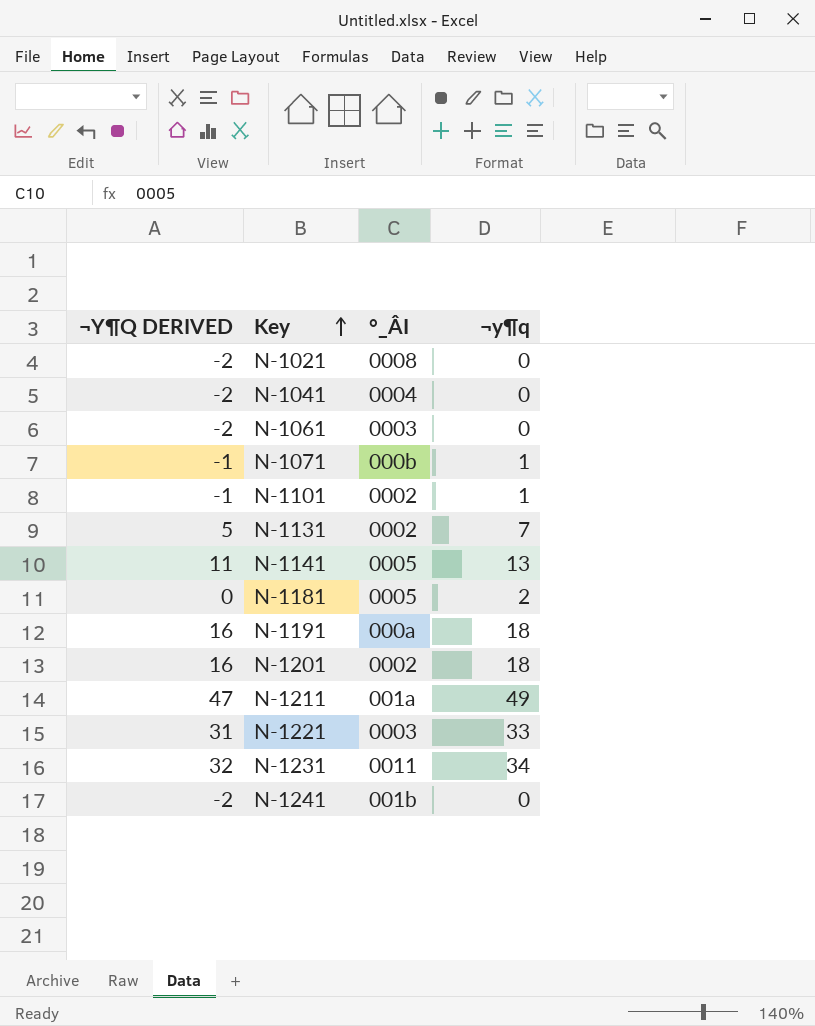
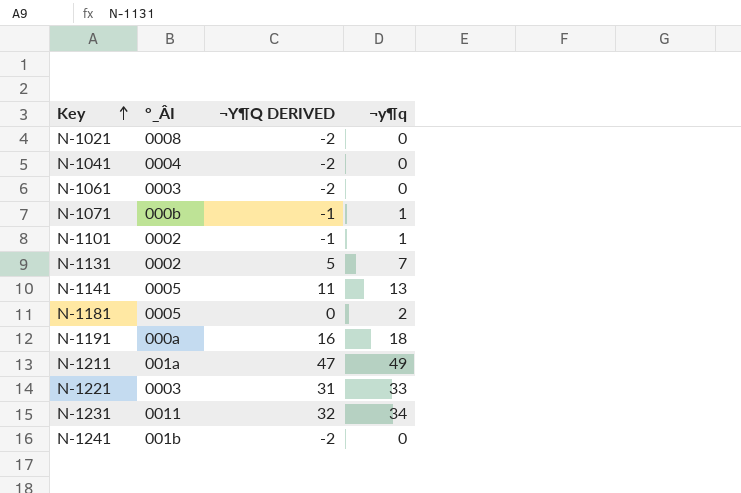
column ¬Y¶Q DERIVED | position: 1 -> 3
row N-1201: 16 | 0002 | 18 -> none

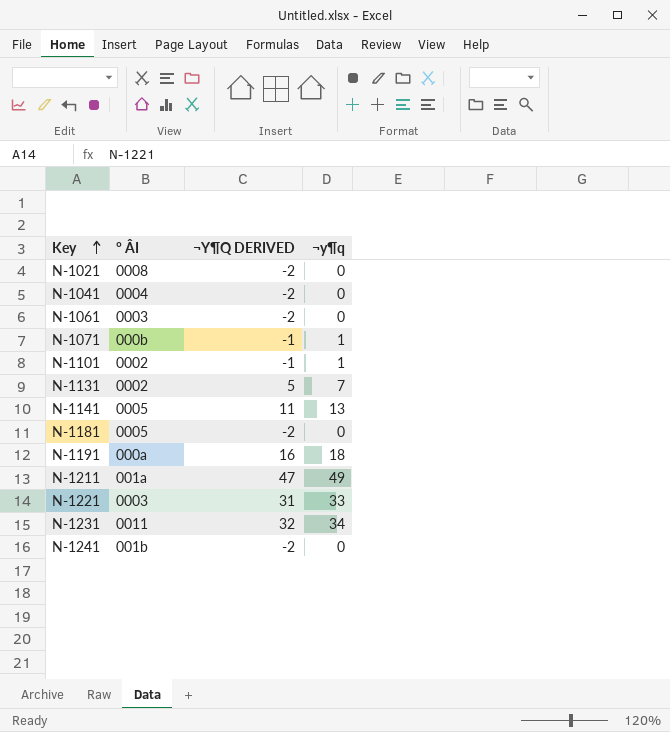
column name: °_ÂI -> ° ÂI
N-1181 | ¬Y¶Q DERIVED: 0 -> -2
N-1181 | ¬y¶q: 2 -> 0

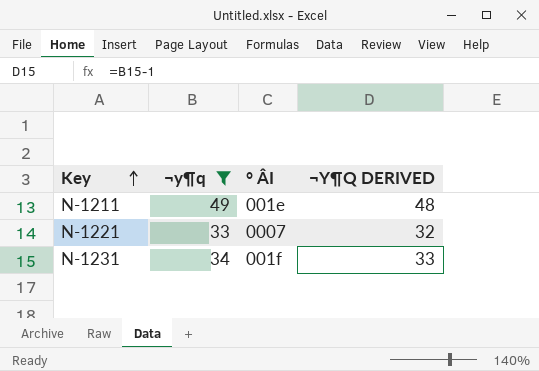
filter: none -> ¬y¶q >= 33
column ¬y¶q | position: 4 -> 2
column ¬Y¶Q DERIVED | formula: [¬y¶q] - 2 -> [¬y¶q] - 1
N-1211 | ° ÂI: 001a -> 001e
N-1221 | ° ÂI: 0003 -> 0007
N-1231 | ° ÂI: 0011 -> 001f

